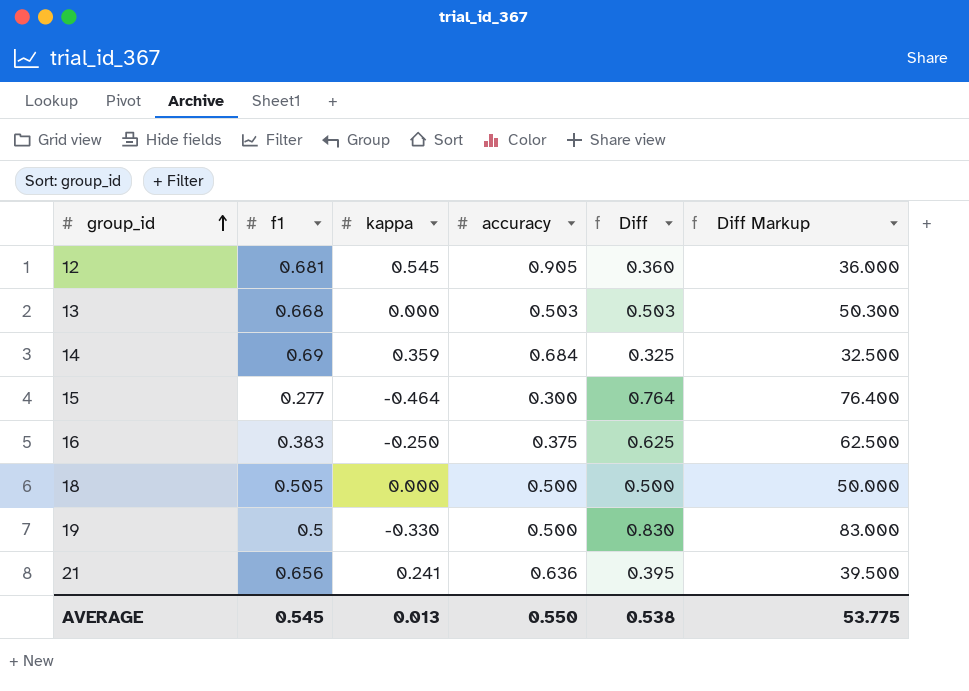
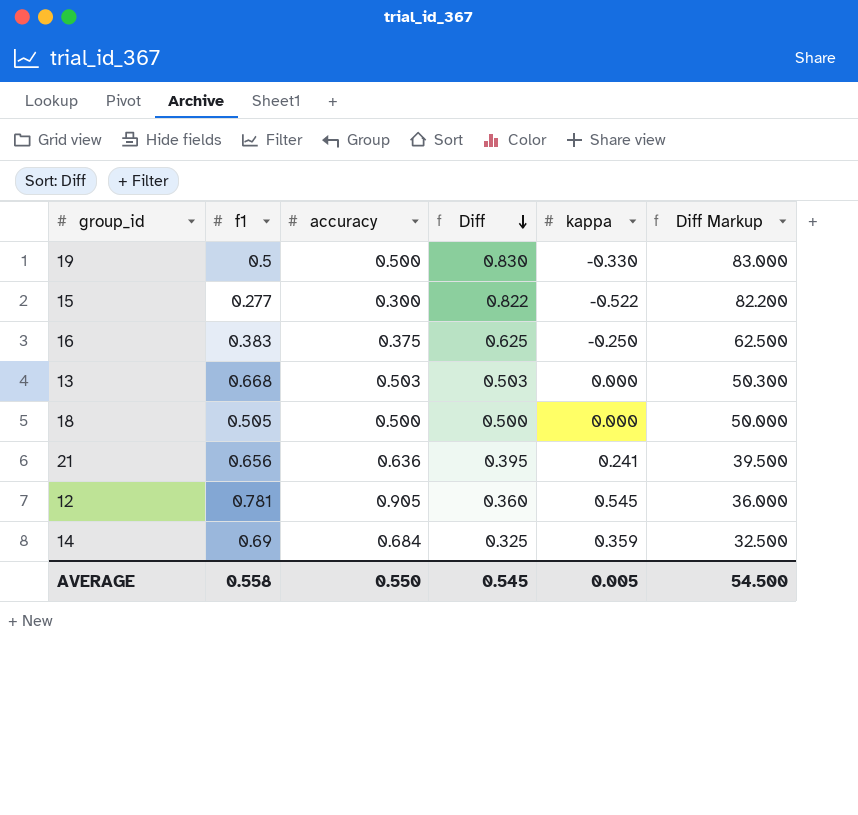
row order: group_id ascending -> Diff descending
column kappa | position: 3 -> 5
15 | Diff: 0.764 -> 0.822
15 | kappa: -0.464 -> -0.522
15 | Diff Markup: 76.400 -> 82.200
12 | f1: 0.681 -> 0.781
AVERAGE | f1: 0.545 -> 0.558
AVERAGE | Diff: 0.538 -> 0.545
AVERAGE | kappa: 0.013 -> 0.005
AVERAGE | Diff Markup: 53.775 -> 54.500

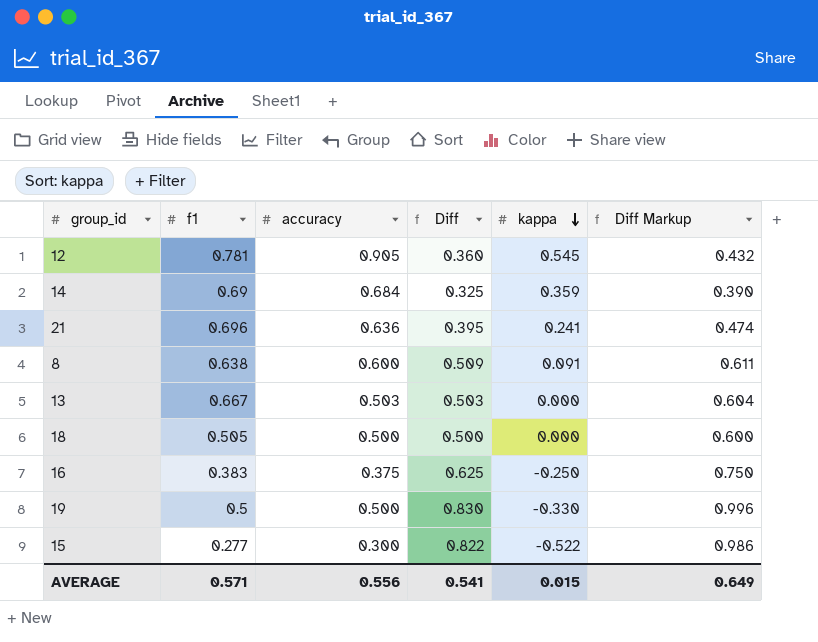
row order: Diff descending -> kappa descending
column Diff Markup | formula: [Diff] * 100 -> [Diff] * 1.2
21 | f1: 0.656 -> 0.696
row 8: none -> 0.638 | 0.600 | 0.509 | 0.091 | 0.611
13 | f1: 0.668 -> 0.667
AVERAGE | f1: 0.558 -> 0.571
AVERAGE | accuracy: 0.550 -> 0.556
AVERAGE | Diff: 0.545 -> 0.541
AVERAGE | kappa: 0.005 -> 0.015
AVERAGE | Diff Markup: 54.500 -> 0.649

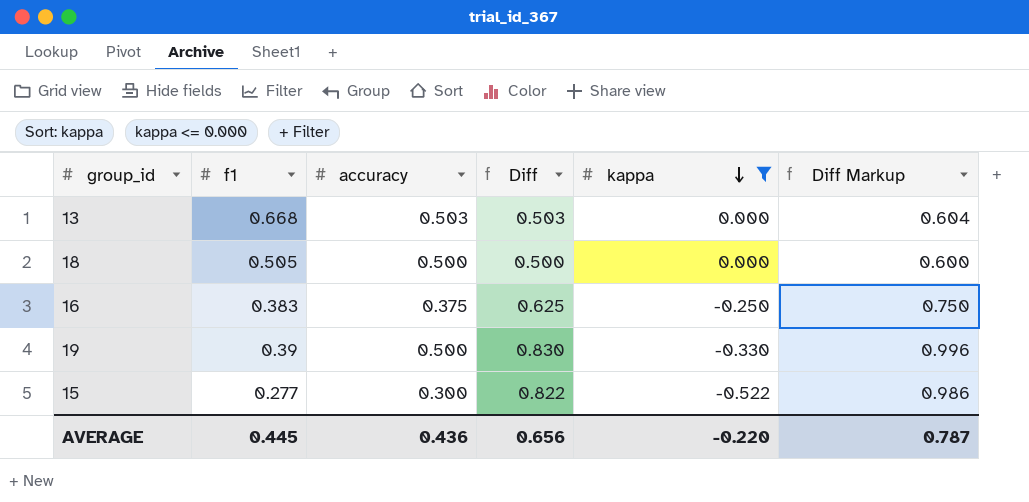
filter: none -> kappa <= 0.000
13 | f1: 0.667 -> 0.668
19 | f1: 0.5 -> 0.39
AVERAGE | f1: 0.571 -> 0.445
AVERAGE | accuracy: 0.556 -> 0.436
AVERAGE | Diff: 0.541 -> 0.656
AVERAGE | kappa: 0.015 -> -0.220
AVERAGE | Diff Markup: 0.649 -> 0.787

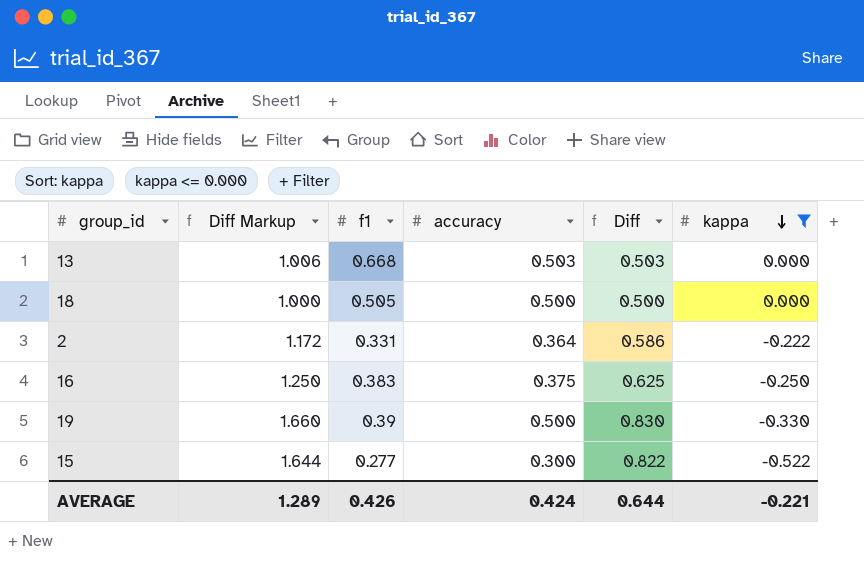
column Diff Markup | formula: [Diff] * 1.2 -> [Diff] * 2
column Diff Markup | position: 6 -> 2
row 2: none -> 1.172 | 0.331 | 0.364 | 0.586 | -0.222
AVERAGE | Diff Markup: 0.787 -> 1.289
AVERAGE | f1: 0.445 -> 0.426
AVERAGE | accuracy: 0.436 -> 0.424
AVERAGE | Diff: 0.656 -> 0.644
AVERAGE | kappa: -0.220 -> -0.221

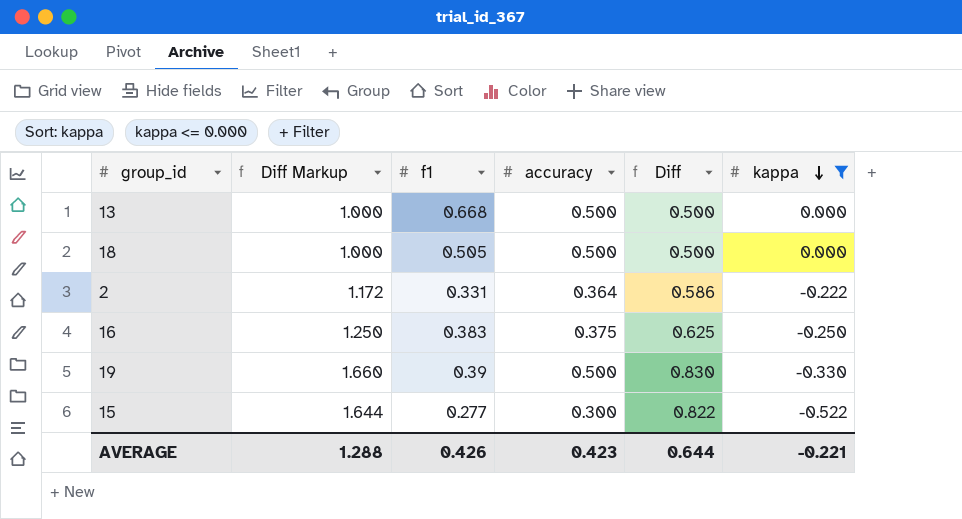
13 | Diff Markup: 1.006 -> 1.000
13 | accuracy: 0.503 -> 0.500
13 | Diff: 0.503 -> 0.500
AVERAGE | Diff Markup: 1.289 -> 1.288
AVERAGE | accuracy: 0.424 -> 0.423

